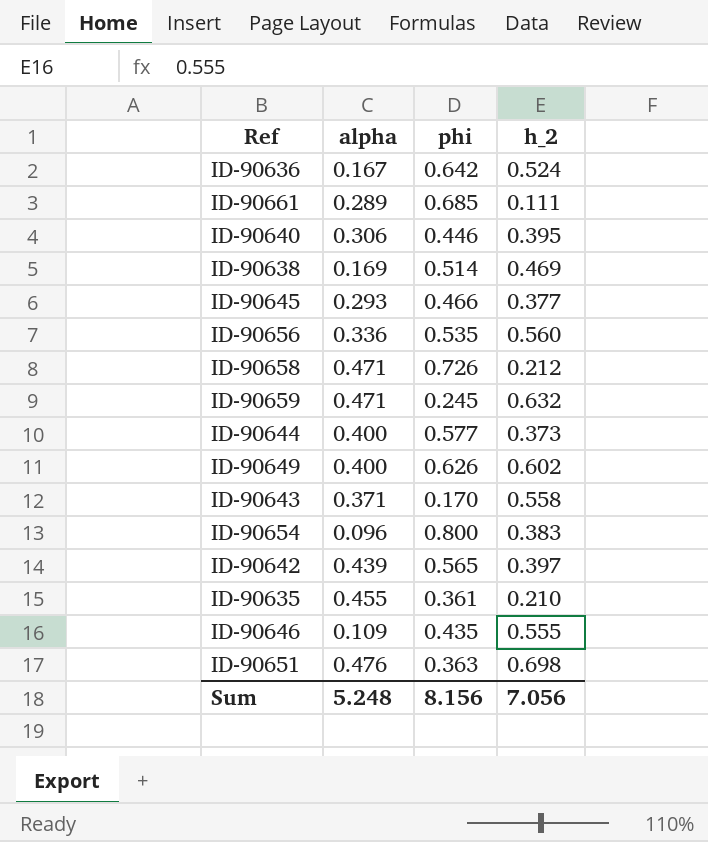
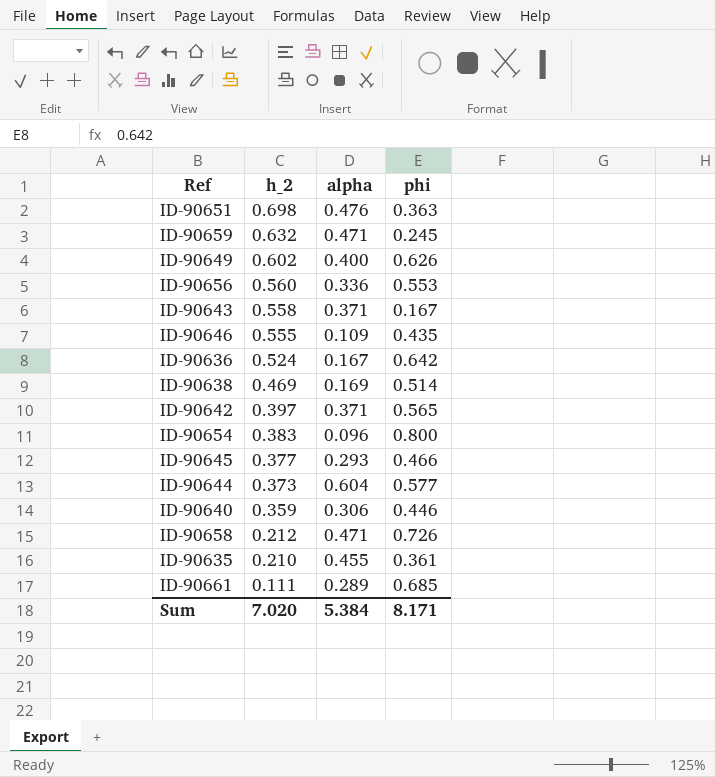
row order: none -> h_2 descending
column h_2 | position: 4 -> 2
ID-90656 | phi: 0.535 -> 0.553
ID-90643 | phi: 0.170 -> 0.167
ID-90642 | alpha: 0.439 -> 0.371
ID-90644 | alpha: 0.400 -> 0.604
ID-90640 | h_2: 0.395 -> 0.359
Sum | h_2: 7.056 -> 7.020
Sum | alpha: 5.248 -> 5.384
Sum | phi: 8.156 -> 8.171

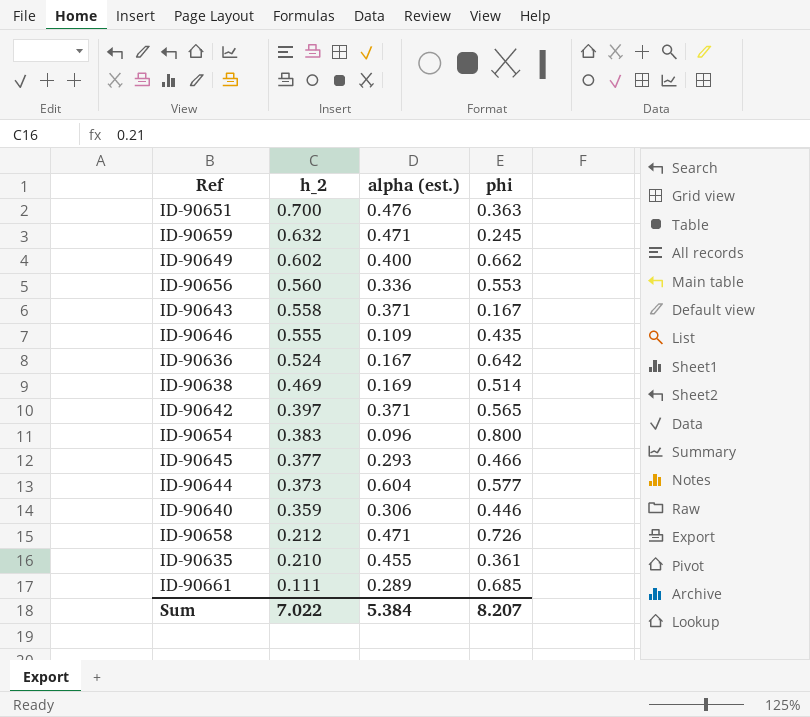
column name: alpha -> alpha (est.)
ID-90651 | h_2: 0.698 -> 0.700
ID-90649 | phi: 0.626 -> 0.662
Sum | h_2: 7.020 -> 7.022
Sum | phi: 8.171 -> 8.207

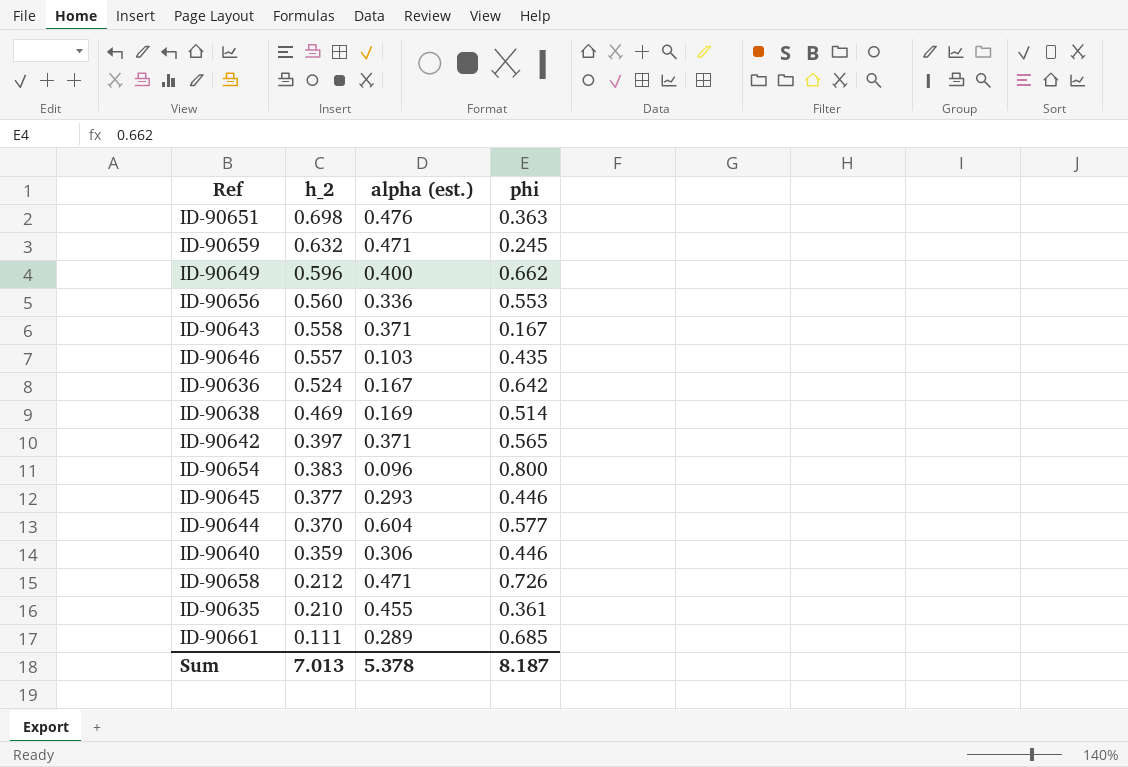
ID-90651 | h_2: 0.700 -> 0.698
ID-90649 | h_2: 0.602 -> 0.596
ID-90646 | h_2: 0.555 -> 0.557
ID-90646 | alpha (est.): 0.109 -> 0.103
ID-90645 | phi: 0.466 -> 0.446
ID-90644 | h_2: 0.373 -> 0.370
Sum | h_2: 7.022 -> 7.013
Sum | alpha (est.): 5.384 -> 5.378
Sum | phi: 8.207 -> 8.187

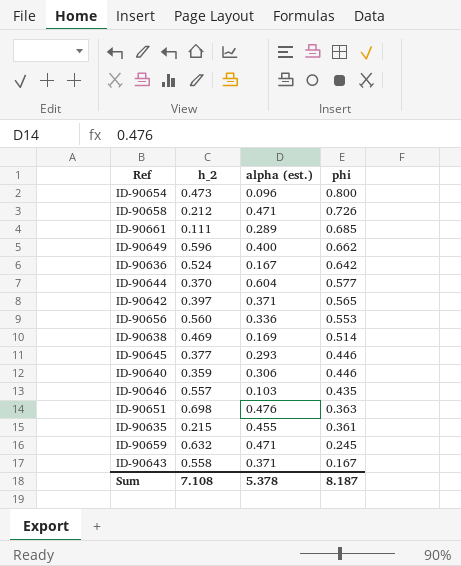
row order: h_2 descending -> phi descending
ID-90654 | h_2: 0.383 -> 0.473
ID-90635 | h_2: 0.210 -> 0.215
Sum | h_2: 7.013 -> 7.108

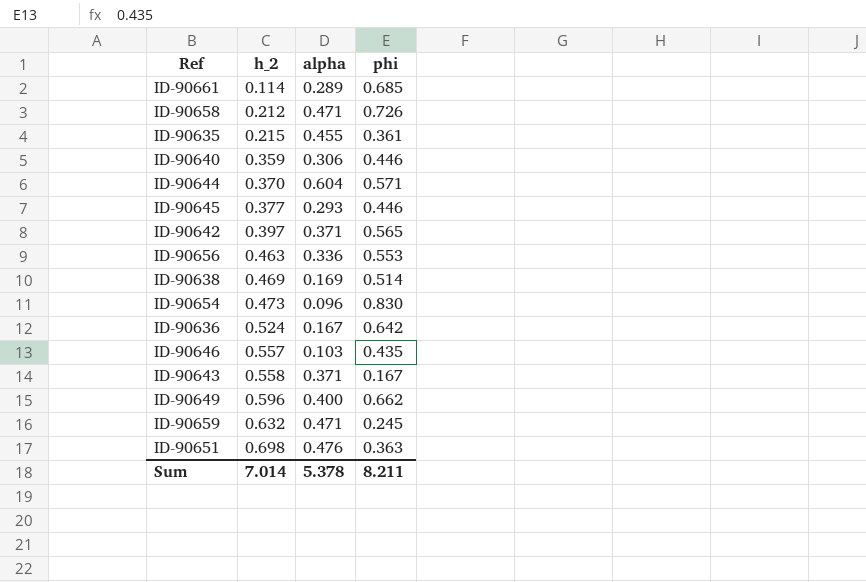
row order: phi descending -> h_2 ascending
column name: alpha (est.) -> alpha
ID-90661 | h_2: 0.111 -> 0.114
ID-90644 | phi: 0.577 -> 0.571
ID-90656 | h_2: 0.560 -> 0.463
ID-90654 | phi: 0.800 -> 0.830
Sum | h_2: 7.108 -> 7.014
Sum | phi: 8.187 -> 8.211

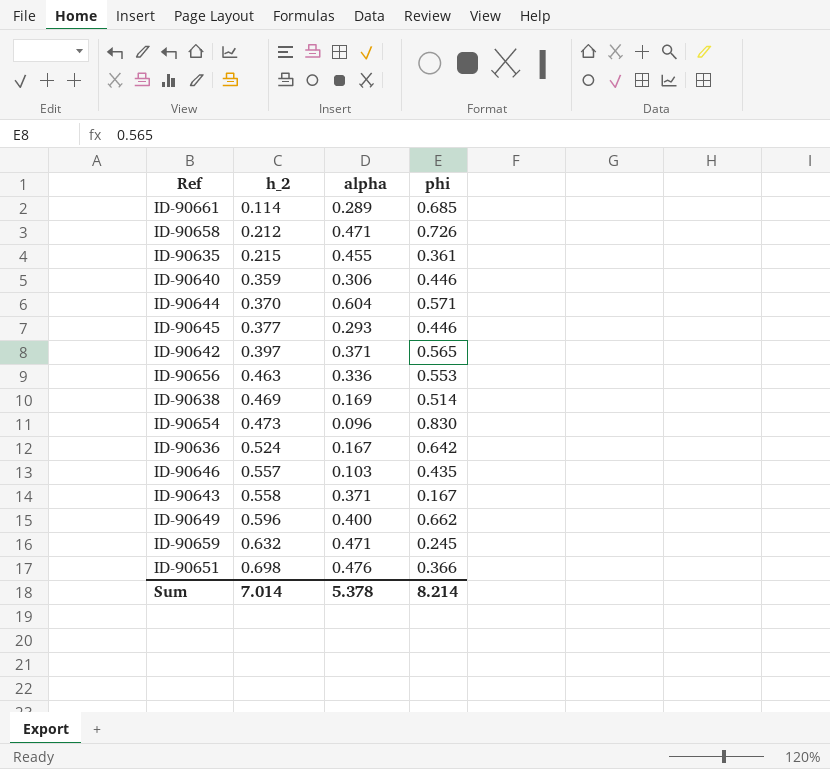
ID-90651 | phi: 0.363 -> 0.366
Sum | phi: 8.211 -> 8.214

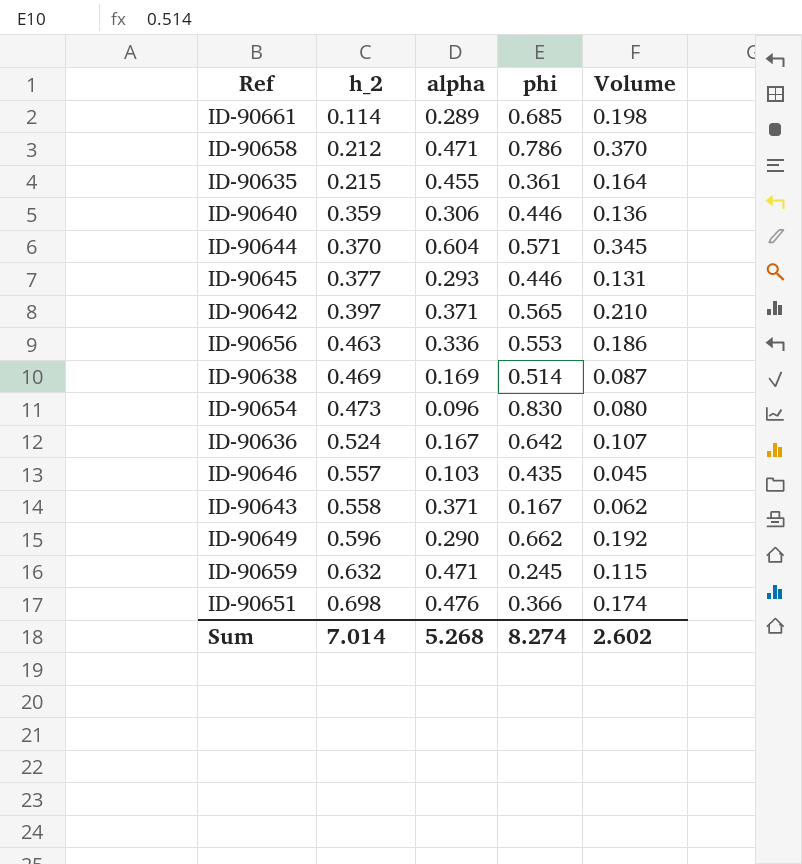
column Volume | formula: none -> [alpha] * [phi]
ID-90658 | phi: 0.726 -> 0.786
ID-90649 | alpha: 0.400 -> 0.290
Sum | alpha: 5.378 -> 5.268
Sum | phi: 8.214 -> 8.274

